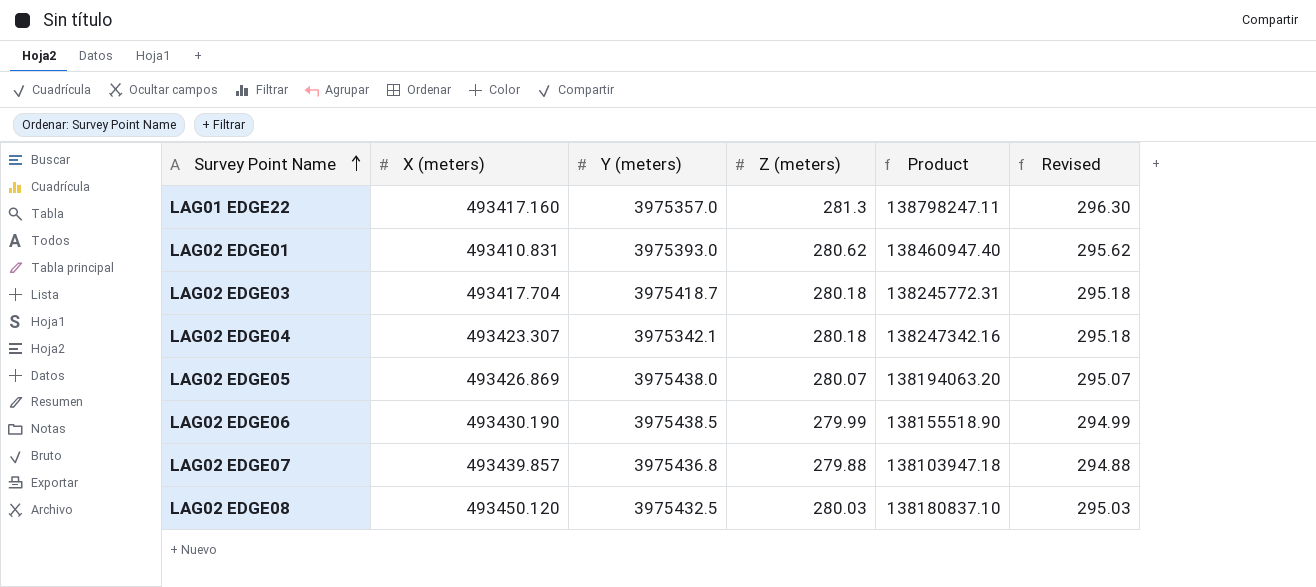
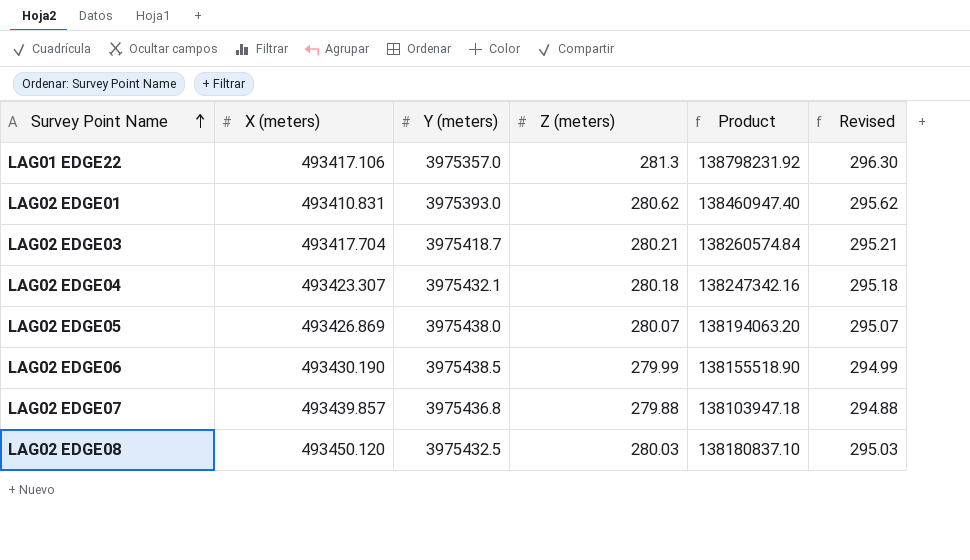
LAG01 EDGE22 | X (meters): 493417.160 -> 493417.106
LAG01 EDGE22 | Product: 138798247.11 -> 138798231.92
LAG02 EDGE03 | Z (meters): 280.18 -> 280.21
LAG02 EDGE03 | Product: 138245772.31 -> 138260574.84
LAG02 EDGE03 | Revised: 295.18 -> 295.21
LAG02 EDGE04 | Y (meters): 3975342.1 -> 3975432.1

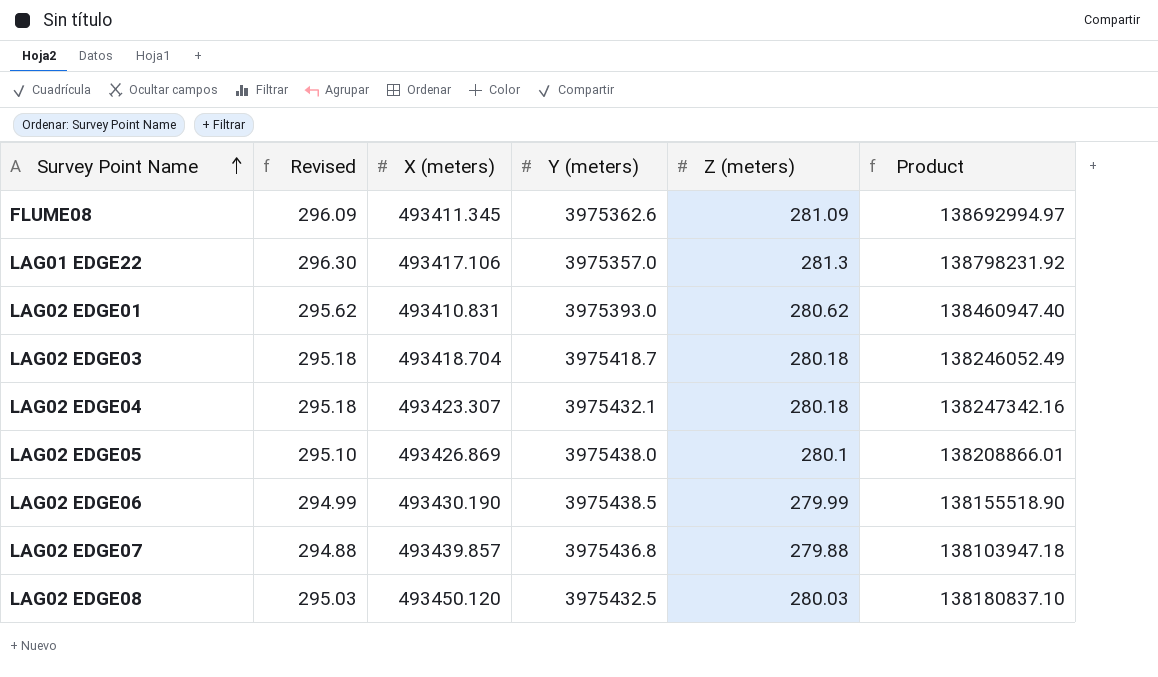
column Revised | position: 6 -> 2
row FLUME08: none -> 296.09 | 493411.345 | 3975362.6 | 281.09 | 138692994.97
LAG02 EDGE03 | Revised: 295.21 -> 295.18
LAG02 EDGE03 | X (meters): 493417.704 -> 493418.704
LAG02 EDGE03 | Z (meters): 280.21 -> 280.18
LAG02 EDGE03 | Product: 138260574.84 -> 138246052.49
LAG02 EDGE05 | Revised: 295.07 -> 295.10
LAG02 EDGE05 | Z (meters): 280.07 -> 280.1
LAG02 EDGE05 | Product: 138194063.20 -> 138208866.01

